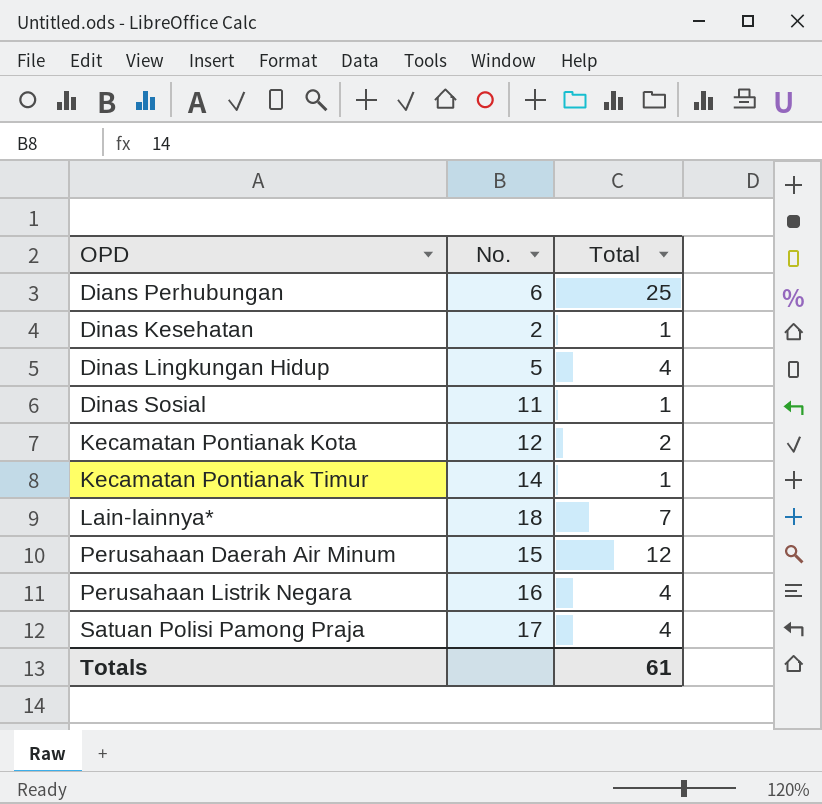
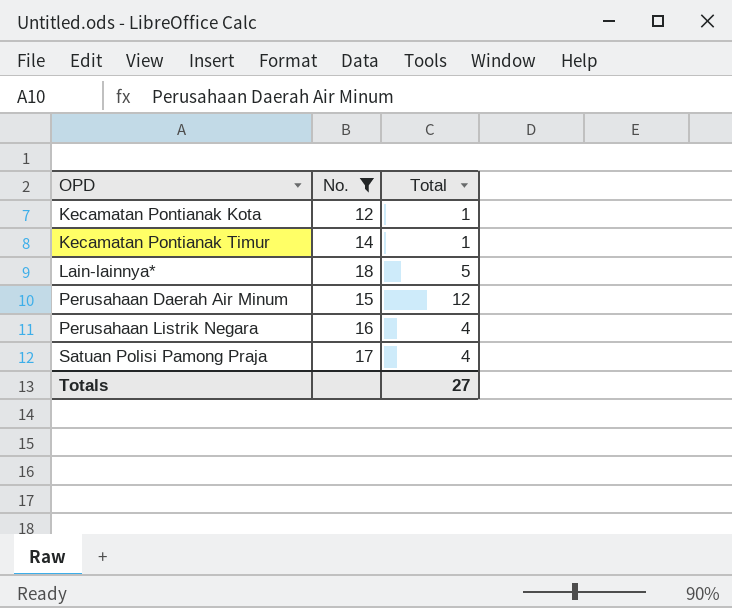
filter: none -> No. >= 12
Kecamatan Pontianak Kota | Total: 2 -> 1
Lain-lainnya* | Total: 7 -> 5
Totals | Total: 61 -> 27

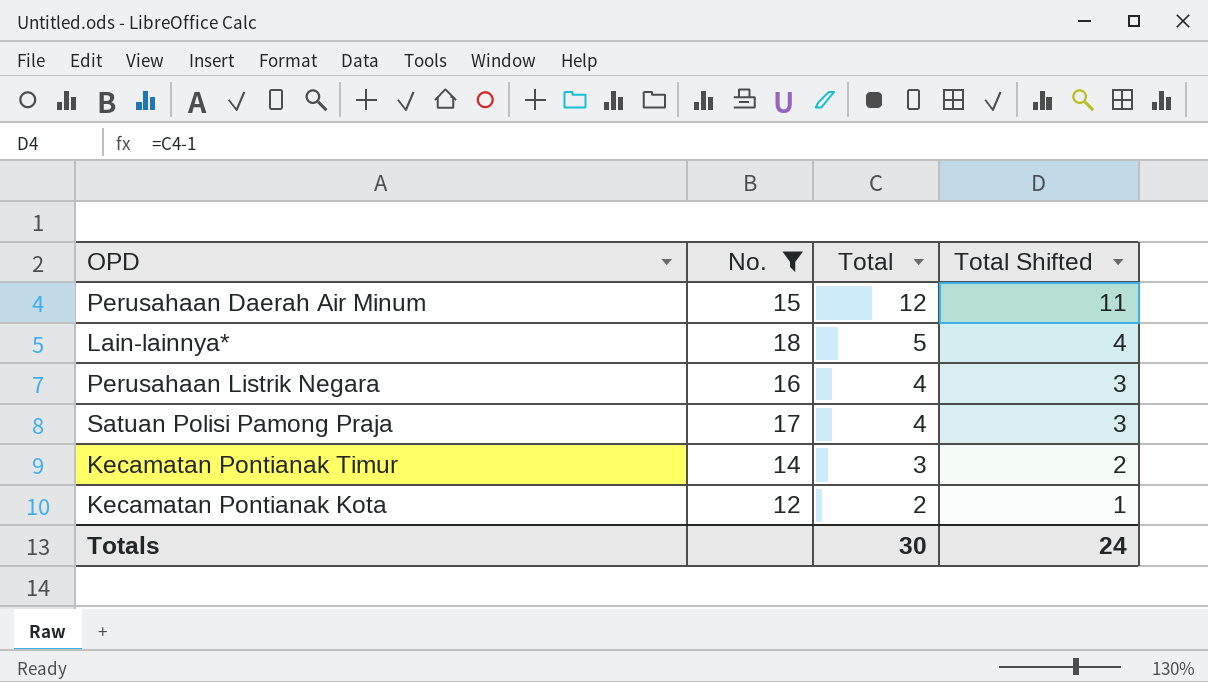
row order: OPD ascending -> Total descending
column Total Shifted | formula: none -> [Total] - 1
Kecamatan Pontianak Timur | Total: 1 -> 3
Kecamatan Pontianak Kota | Total: 1 -> 2
Totals | Total: 27 -> 30

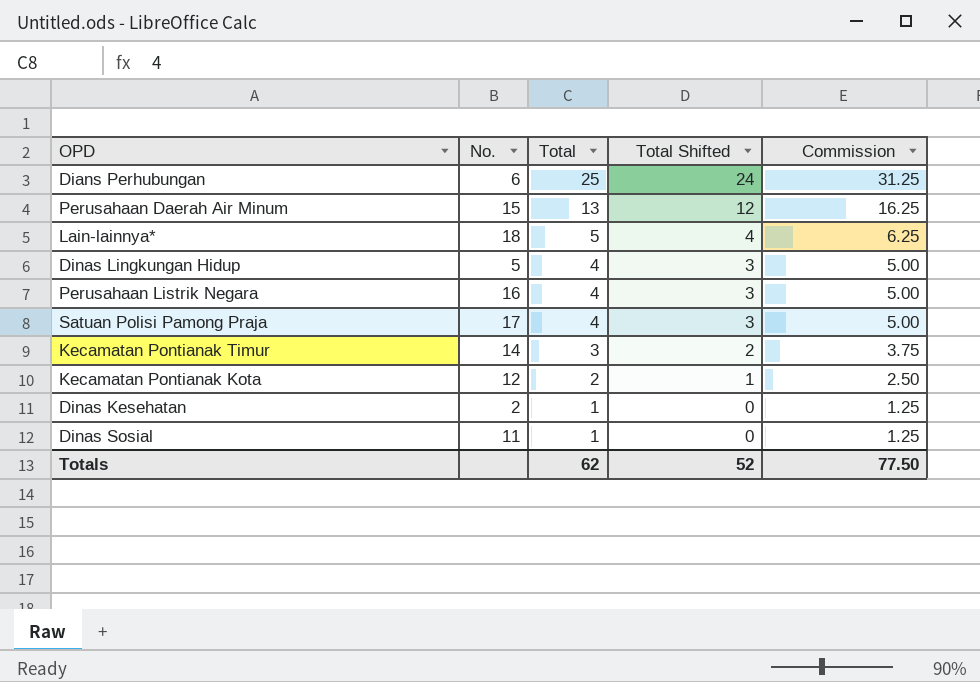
filter: No. >= 12 -> none
column Commission | formula: none -> [Total] * 1.25
Perusahaan Daerah Air Minum | Total: 12 -> 13
Perusahaan Daerah Air Minum | Total Shifted: 11 -> 12
Totals | Total: 30 -> 62
Totals | Total Shifted: 24 -> 52

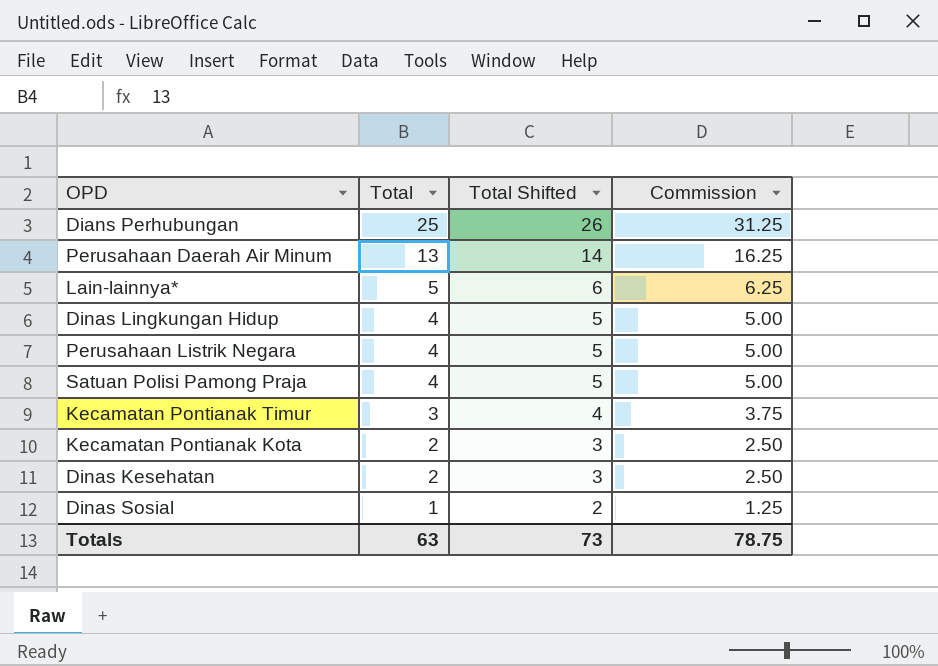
column No. | position: 2 -> none
column Total Shifted | formula: [Total] - 1 -> [Total] + 1
Dinas Kesehatan | Total: 1 -> 2
Dinas Kesehatan | Commission: 1.25 -> 2.50
Totals | Total: 62 -> 63
Totals | Total Shifted: 52 -> 73
Totals | Commission: 77.50 -> 78.75

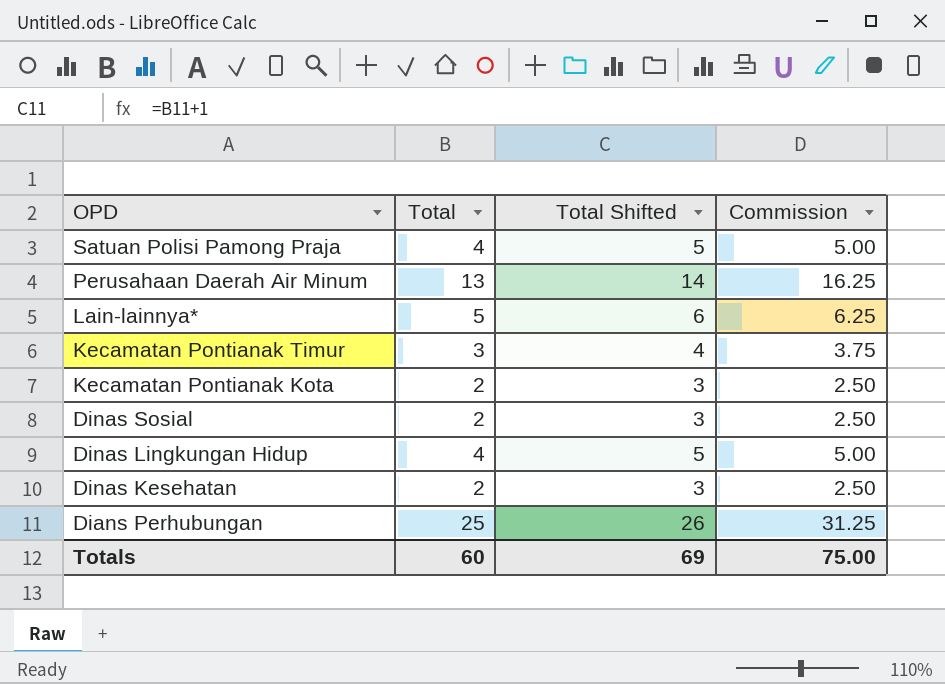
row order: Total descending -> OPD descending
row Perusahaan Listrik Negara: 4 | 5 | 5.00 -> none
Dinas Sosial | Total: 1 -> 2
Dinas Sosial | Total Shifted: 2 -> 3
Dinas Sosial | Commission: 1.25 -> 2.50
Totals | Total: 63 -> 60
Totals | Total Shifted: 73 -> 69
Totals | Commission: 78.75 -> 75.00

